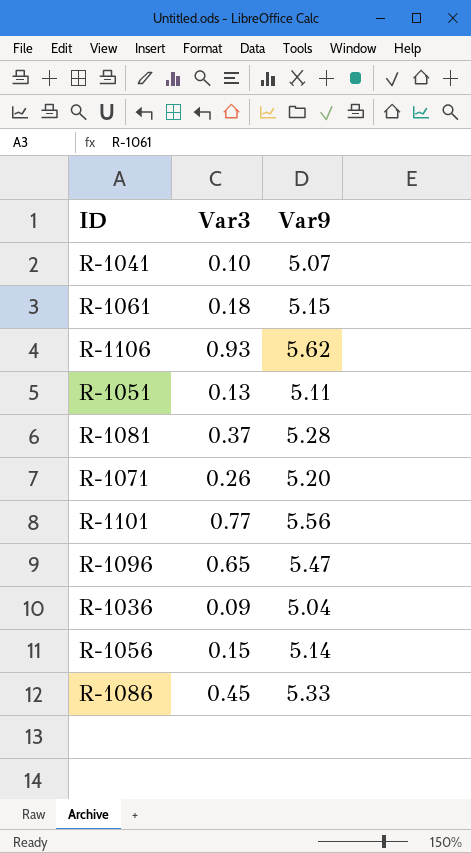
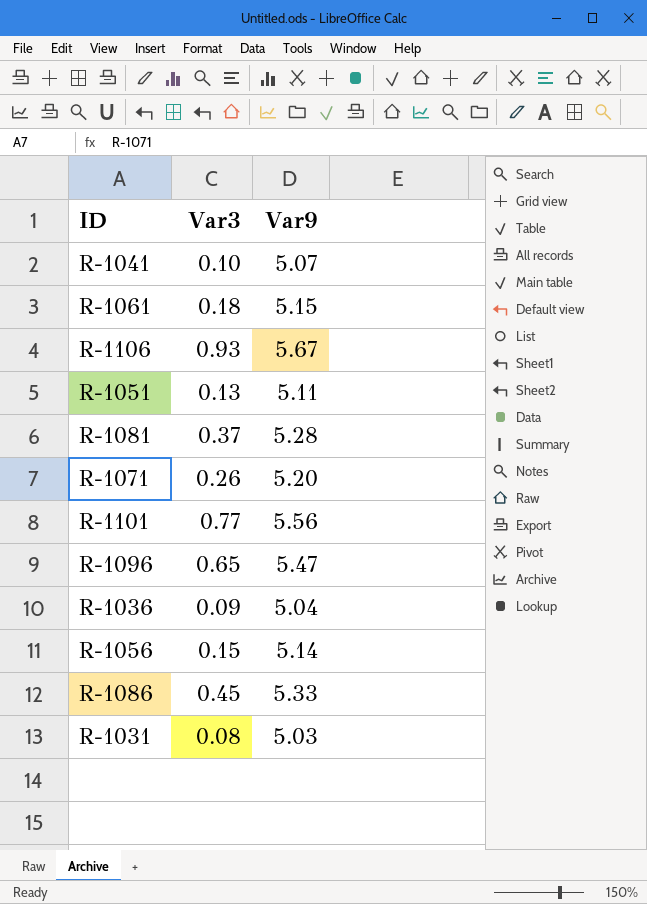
R-1106 | Var9: 5.62 -> 5.67
row R-1031: none -> 0.08 | 5.03

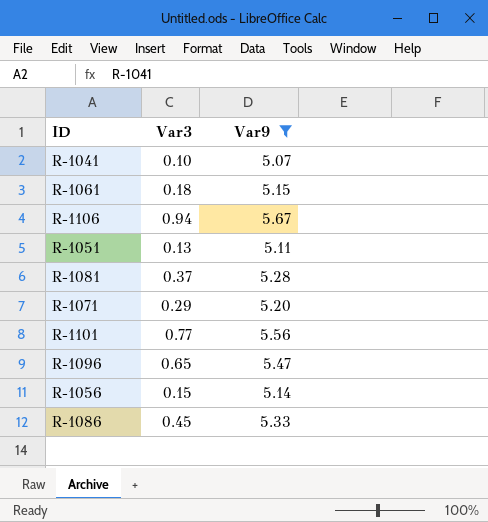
filter: none -> Var9 >= 5.07
R-1106 | Var3: 0.93 -> 0.94
R-1071 | Var3: 0.26 -> 0.29

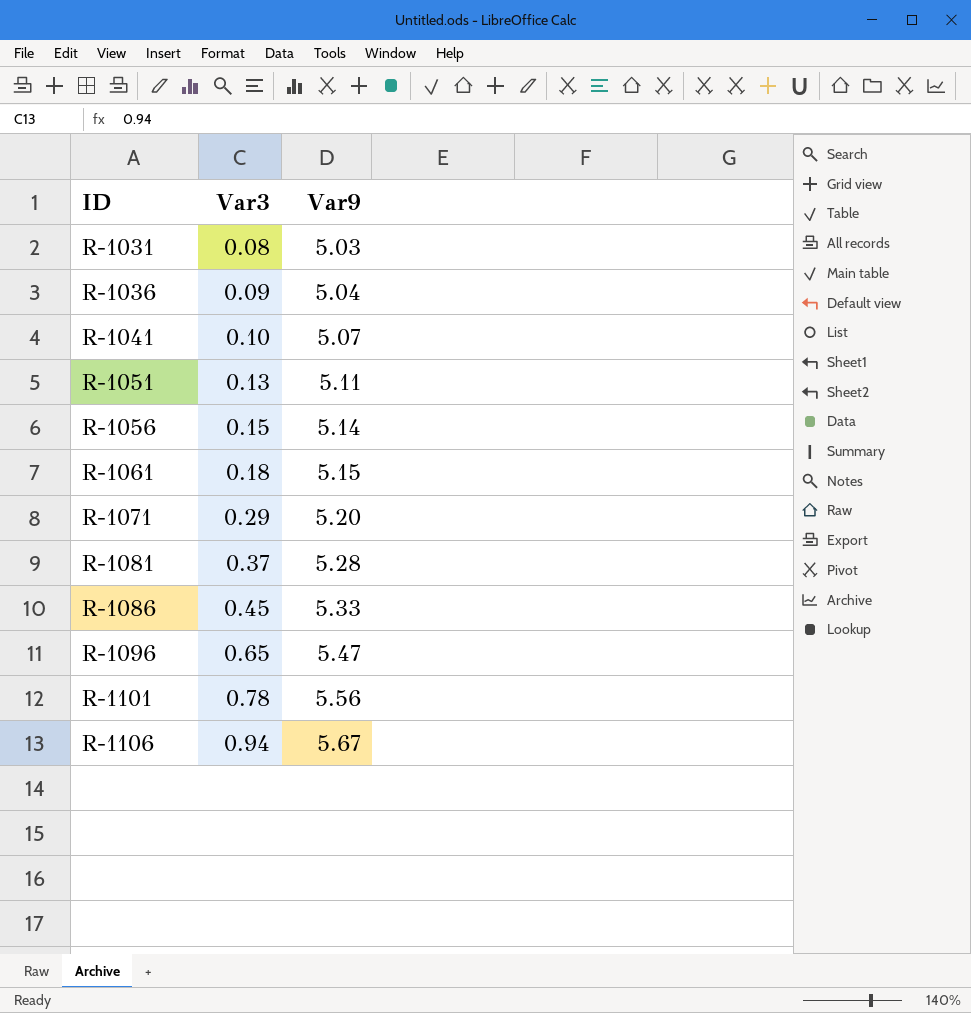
filter: Var9 >= 5.07 -> none
row order: none -> ID ascending
R-1101 | Var3: 0.77 -> 0.78

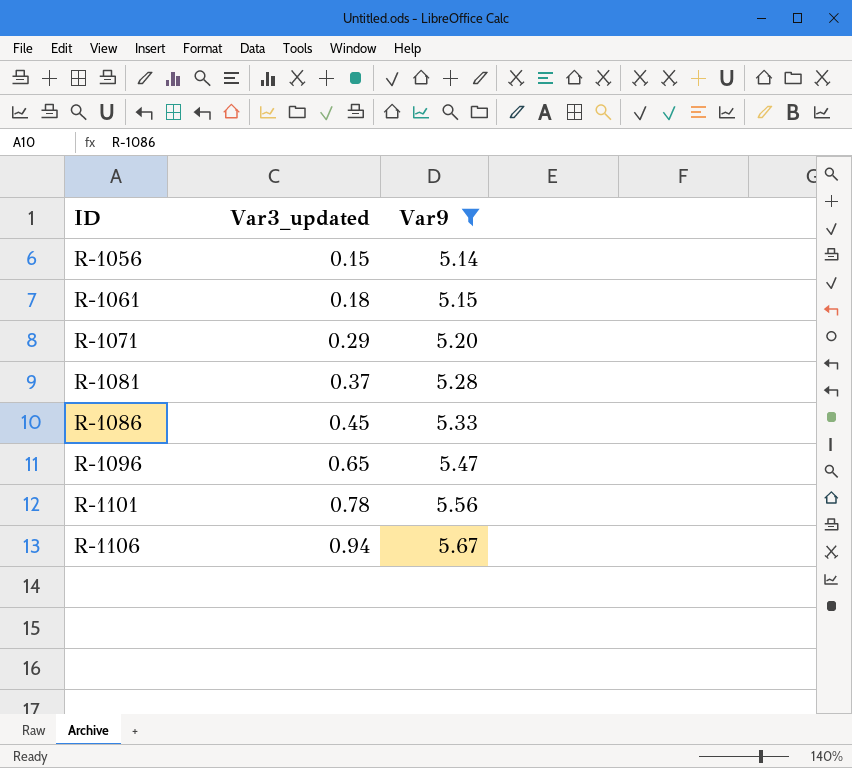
filter: none -> Var9 >= 5.14
column name: Var3 -> Var3_updated

